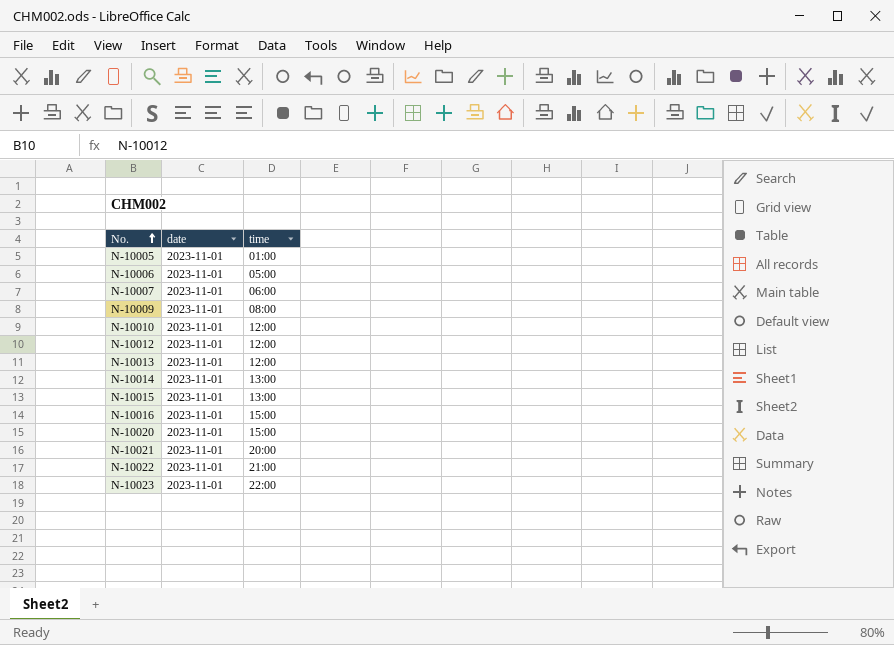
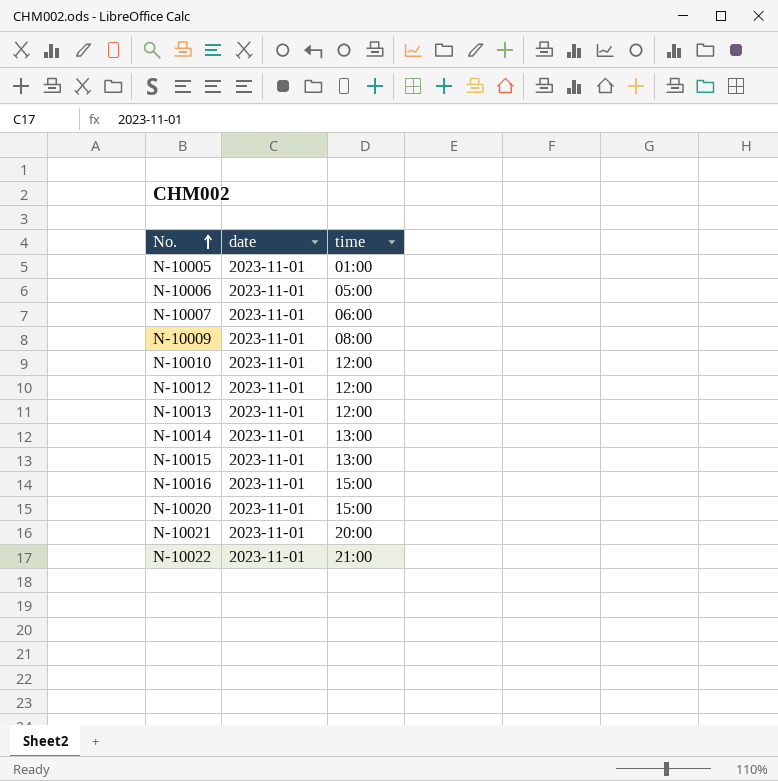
row N-10023: 2023-11-01 | 22:00 -> none

